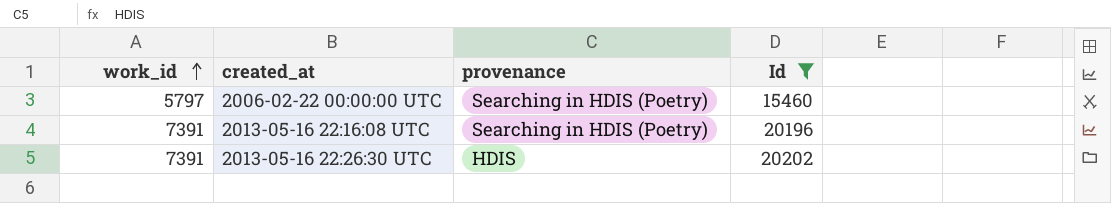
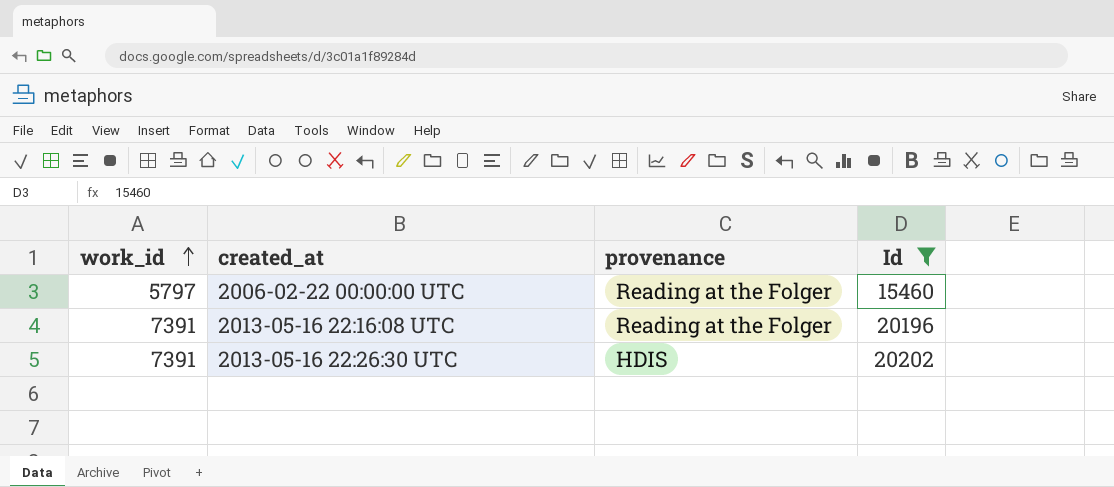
2006-02-22 00:00:00 UTC | provenance: Searching in HDIS (Poetry) -> Reading at the Folger
2013-05-16 22:16:08 UTC | provenance: Searching in HDIS (Poetry) -> Reading at the Folger

